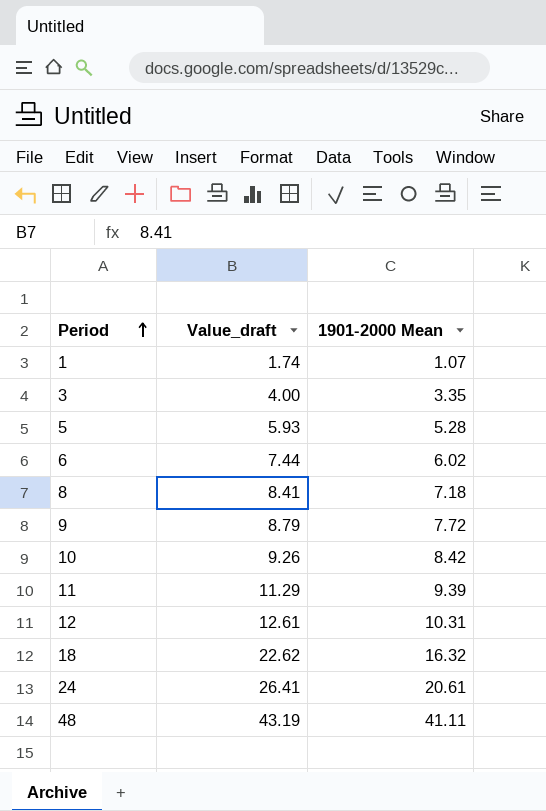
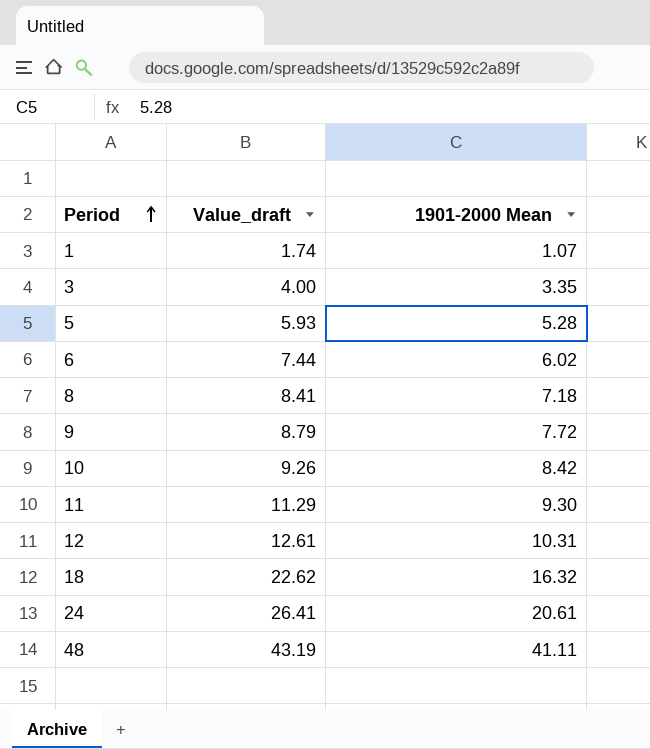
11 | 1901-2000 Mean: 9.39 -> 9.30

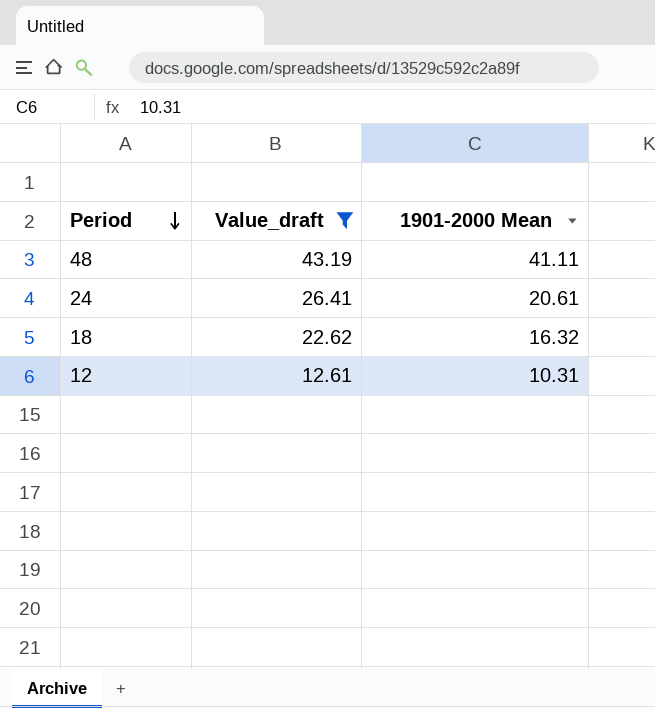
filter: none -> Value_draft >= 12.61
row order: Period ascending -> Period descending

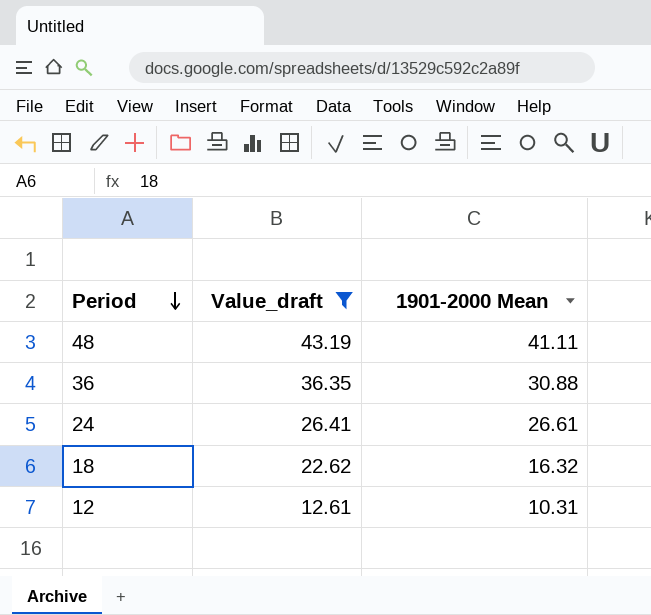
row 36: none -> 36.35 | 30.88
24 | 1901-2000 Mean: 20.61 -> 26.61

